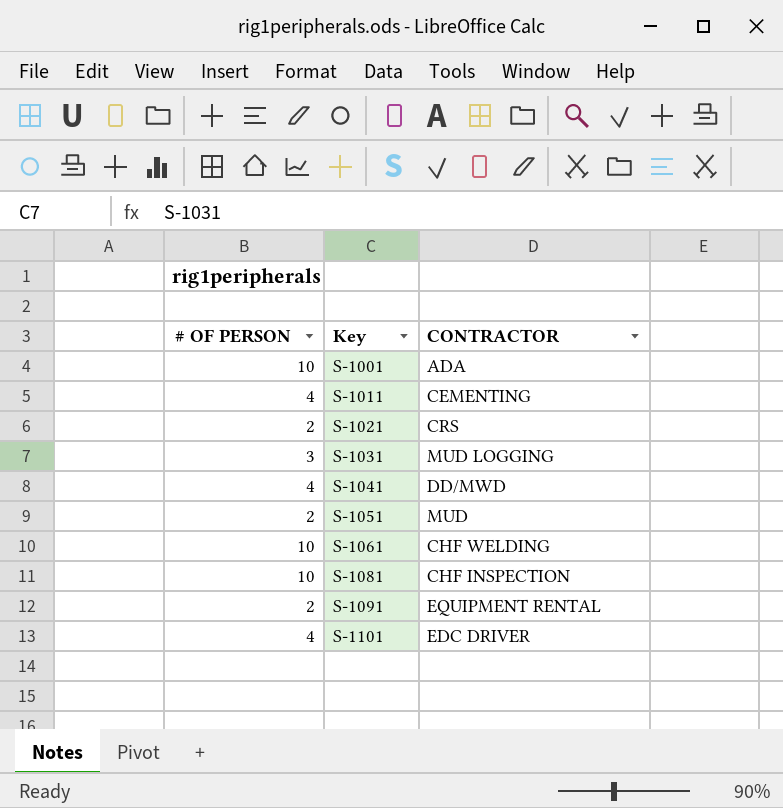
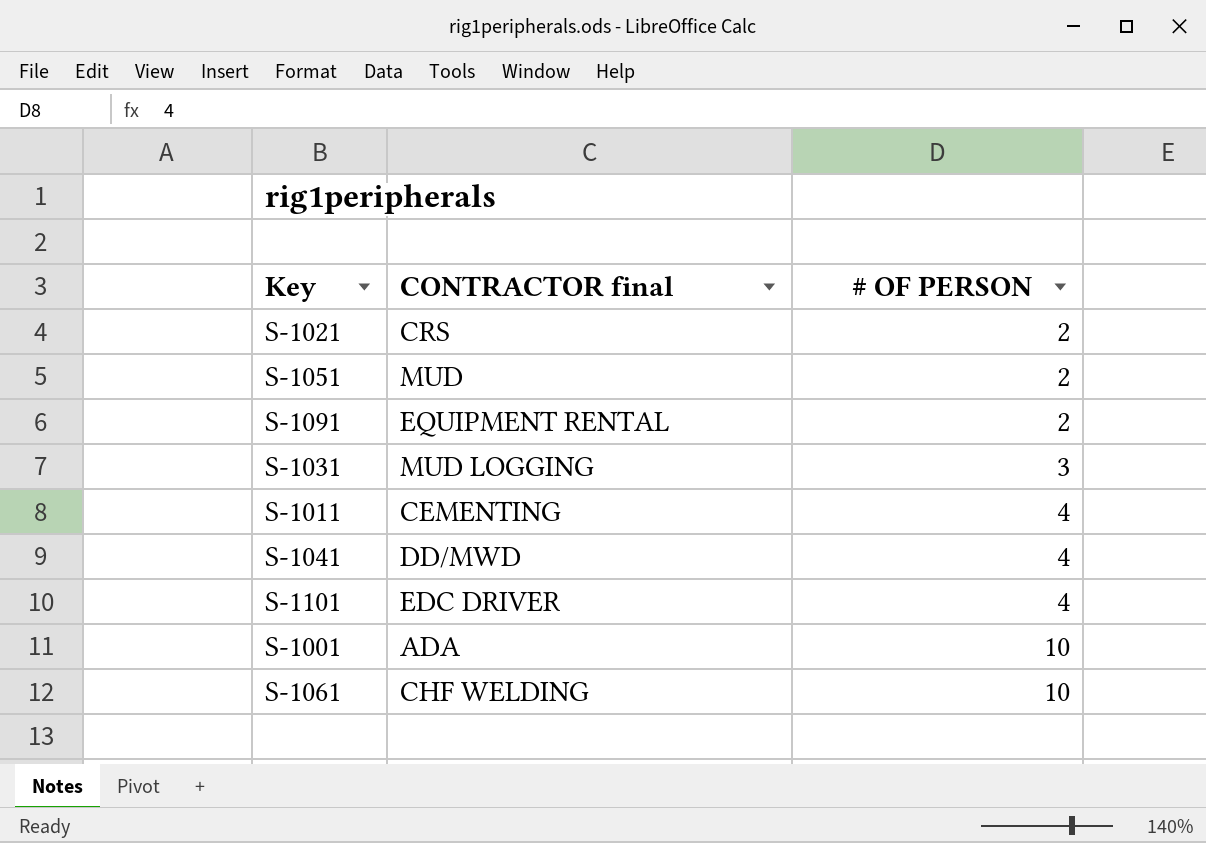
row order: Key ascending -> # OF PERSON ascending
column name: CONTRACTOR -> CONTRACTOR final
column # OF PERSON | position: 1 -> 3
row S-1081: 10 | CHF INSPECTION -> none

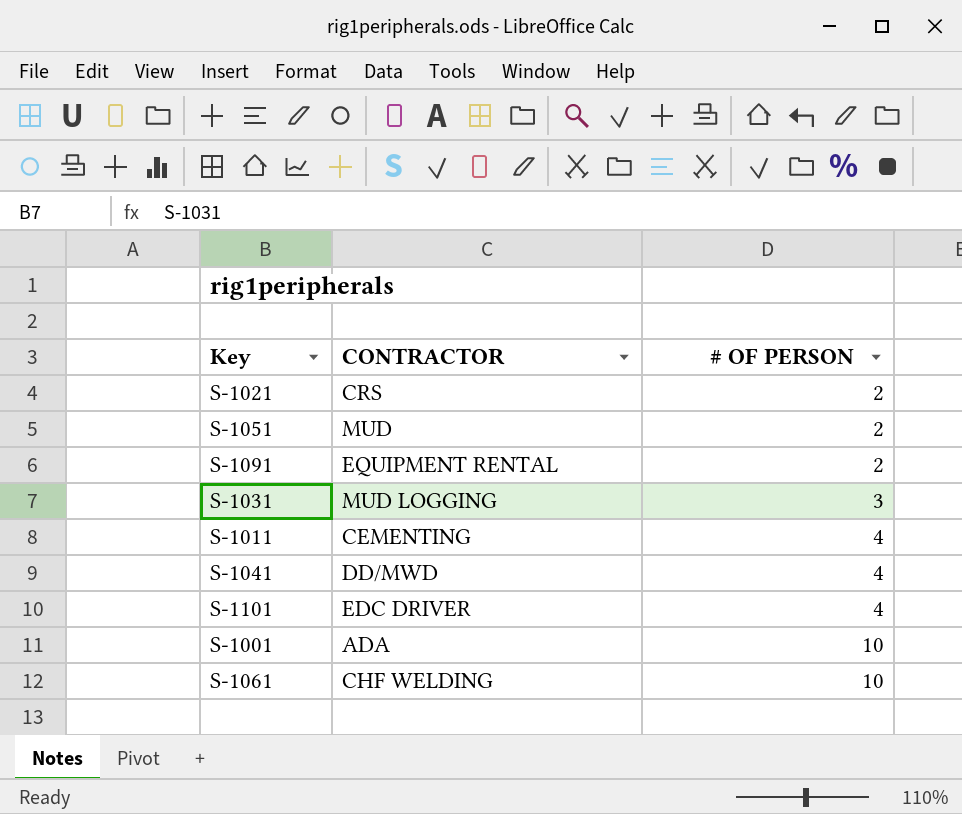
column name: CONTRACTOR final -> CONTRACTOR

